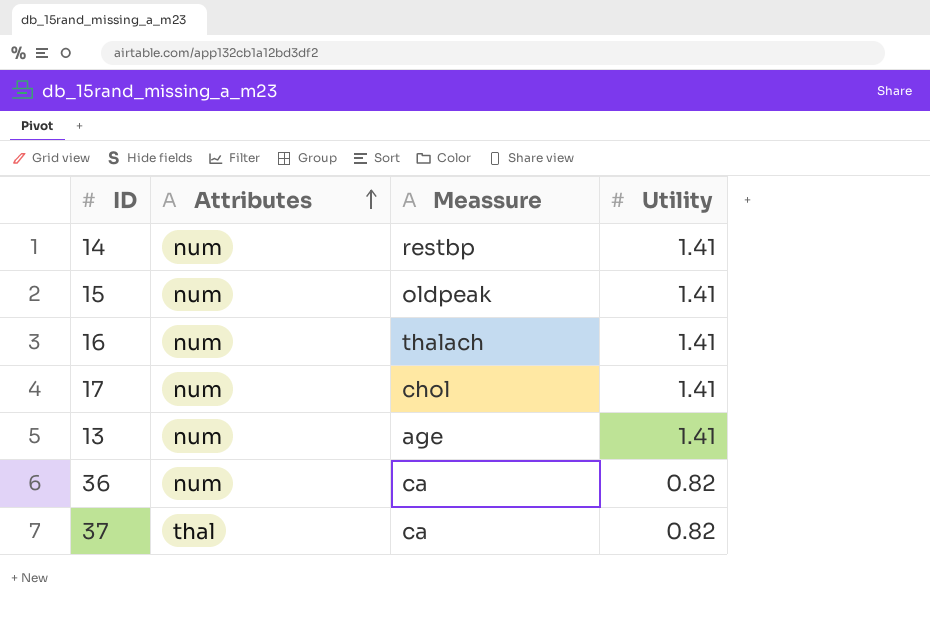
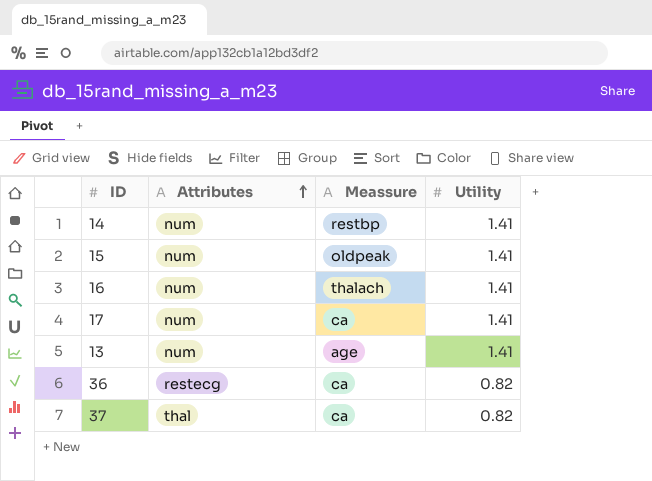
17 | Meassure: chol -> ca
36 | Attributes: num -> restecg

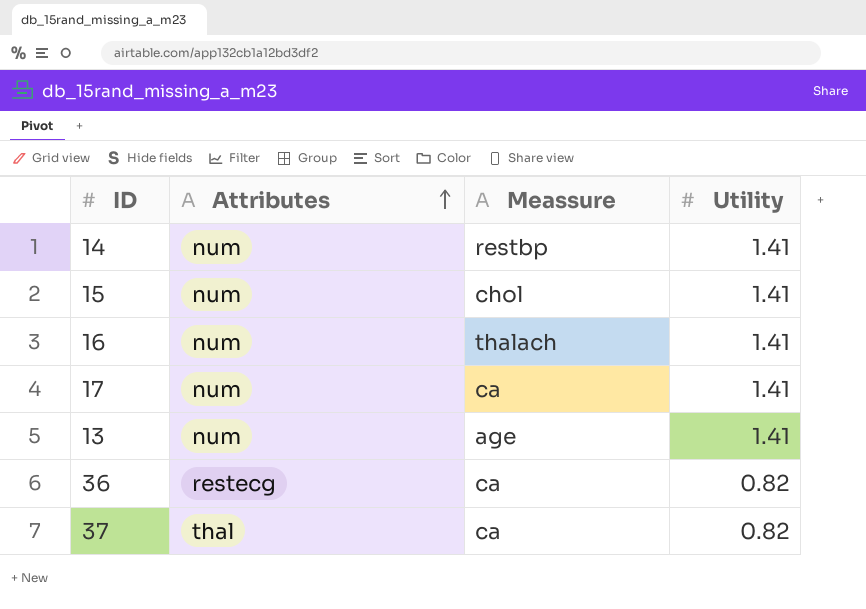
15 | Meassure: oldpeak -> chol

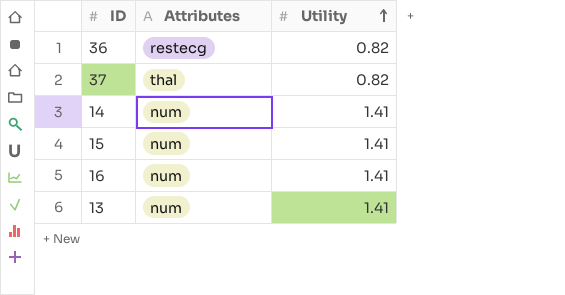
row order: Attributes ascending -> Utility ascending
column Meassure | position: 3 -> none
row 17: num | ca | 1.41 -> none

